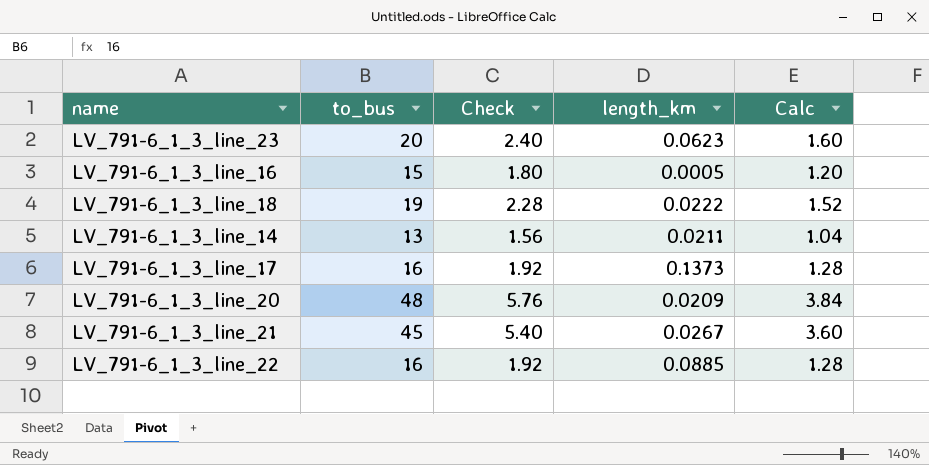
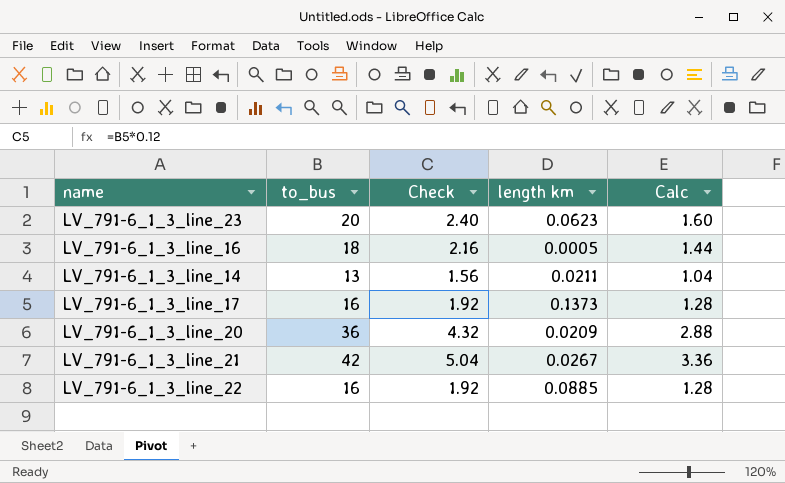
column name: length_km -> length km
row LV_791-6_1_3_line_18: 19 | 2.28 | 0.0222 | 1.52 -> none
LV_791-6_1_3_line_16 | to_bus: 15 -> 18
LV_791-6_1_3_line_16 | Check: 1.80 -> 2.16
LV_791-6_1_3_line_16 | Calc: 1.20 -> 1.44
LV_791-6_1_3_line_20 | to_bus: 48 -> 36
LV_791-6_1_3_line_20 | Check: 5.76 -> 4.32
LV_791-6_1_3_line_20 | Calc: 3.84 -> 2.88
LV_791-6_1_3_line_21 | to_bus: 45 -> 42
LV_791-6_1_3_line_21 | Check: 5.40 -> 5.04
LV_791-6_1_3_line_21 | Calc: 3.60 -> 3.36

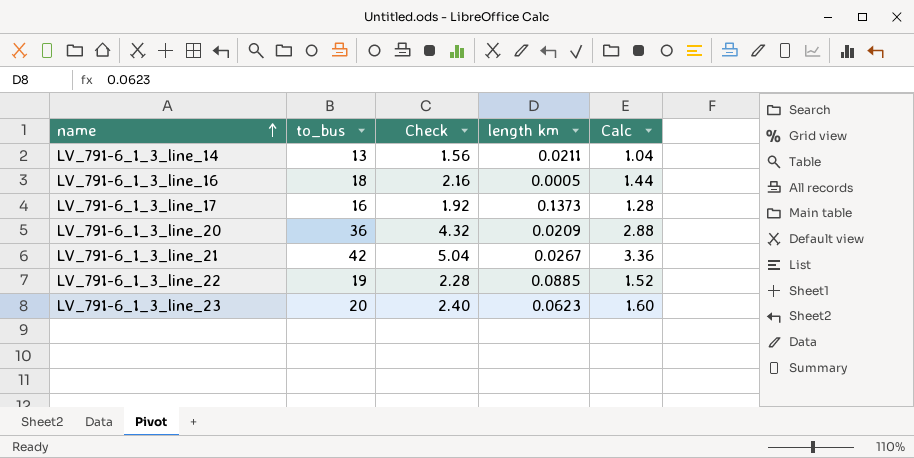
row order: none -> name ascending
LV_791-6_1_3_line_22 | to_bus: 16 -> 19
LV_791-6_1_3_line_22 | Check: 1.92 -> 2.28
LV_791-6_1_3_line_22 | Calc: 1.28 -> 1.52

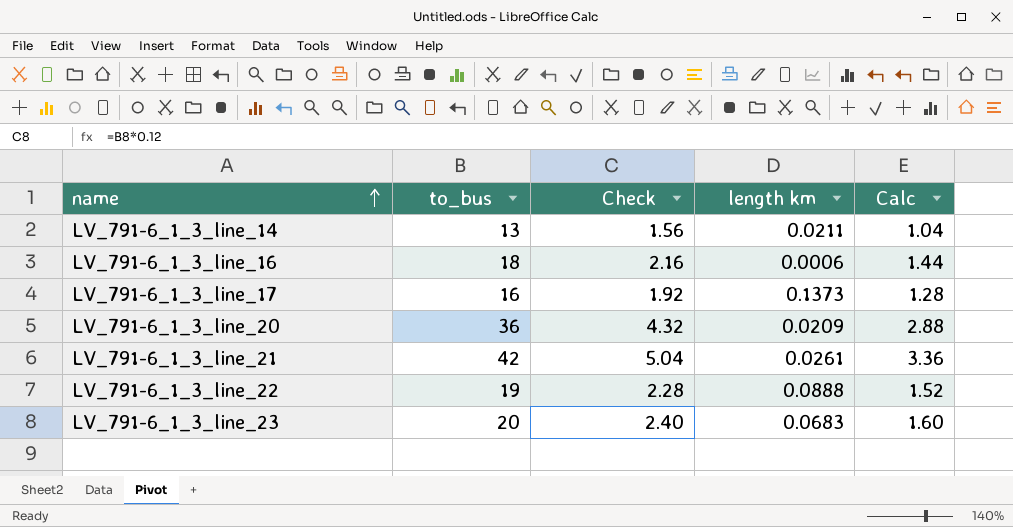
LV_791-6_1_3_line_16 | length km: 0.0005 -> 0.0006
LV_791-6_1_3_line_21 | length km: 0.0267 -> 0.0261
LV_791-6_1_3_line_22 | length km: 0.0885 -> 0.0888
LV_791-6_1_3_line_23 | length km: 0.0623 -> 0.0683

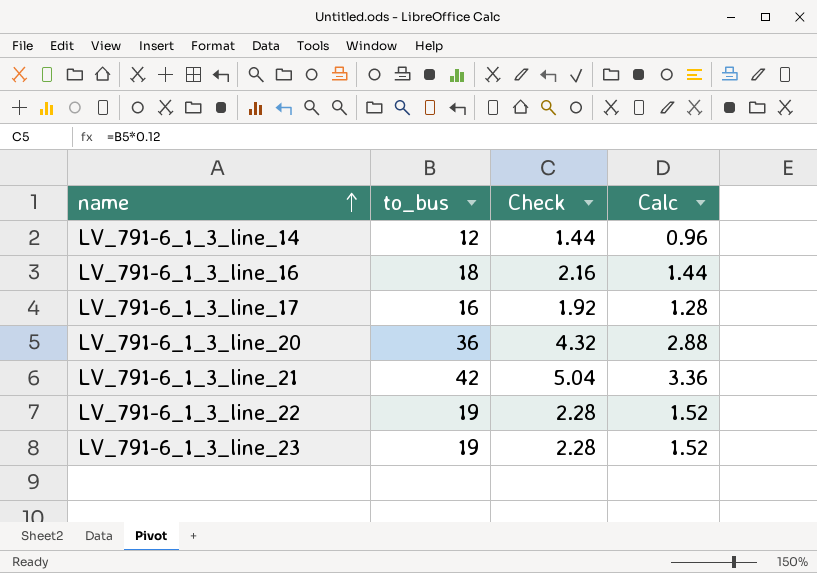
column length km | position: 4 -> none
LV_791-6_1_3_line_14 | to_bus: 13 -> 12
LV_791-6_1_3_line_14 | Check: 1.56 -> 1.44
LV_791-6_1_3_line_14 | Calc: 1.04 -> 0.96
LV_791-6_1_3_line_23 | to_bus: 20 -> 19
LV_791-6_1_3_line_23 | Check: 2.40 -> 2.28
LV_791-6_1_3_line_23 | Calc: 1.60 -> 1.52

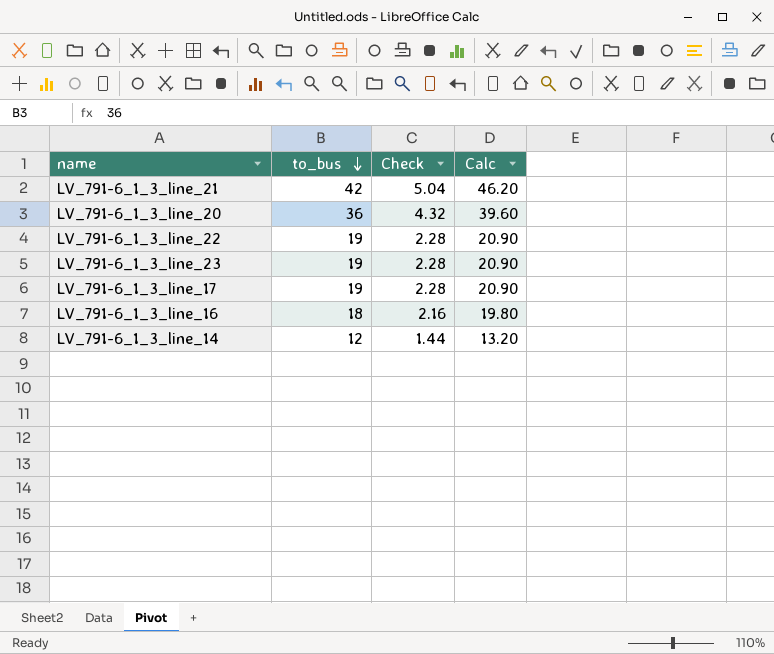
row order: name ascending -> to_bus descending
column Calc | formula: [to_bus] * 0.08 -> [to_bus] * 1.1
LV_791-6_1_3_line_17 | to_bus: 16 -> 19
LV_791-6_1_3_line_17 | Check: 1.92 -> 2.28

